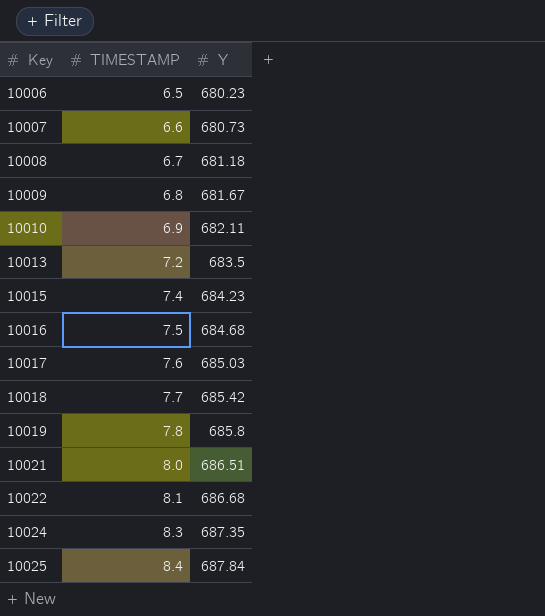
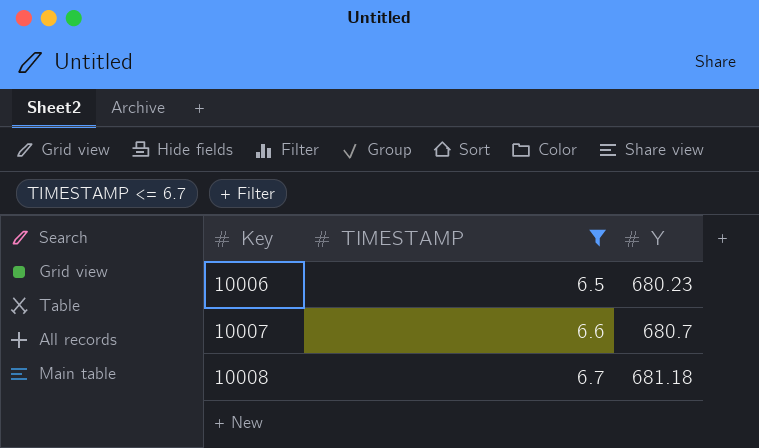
filter: none -> TIMESTAMP <= 6.7
10007 | Y: 680.73 -> 680.7

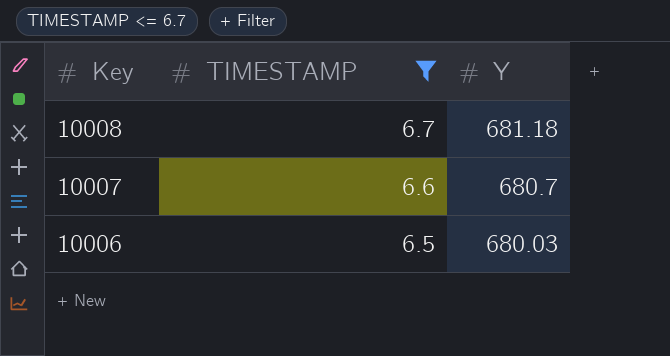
row order: Key ascending -> Key descending
10006 | Y: 680.23 -> 680.03

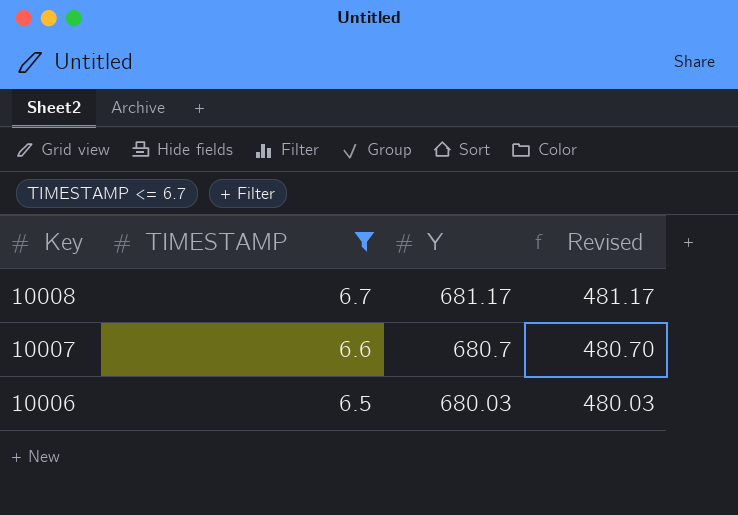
column Revised | formula: none -> [Y] - 200
10008 | Y: 681.18 -> 681.17

